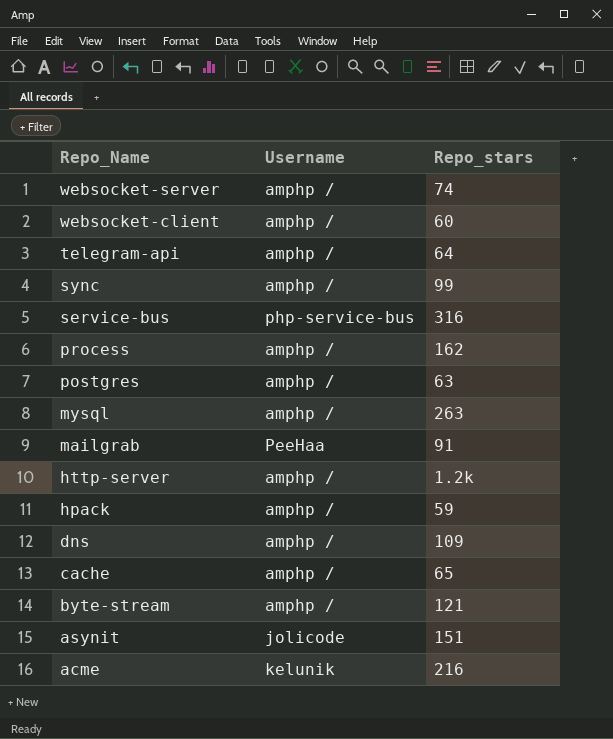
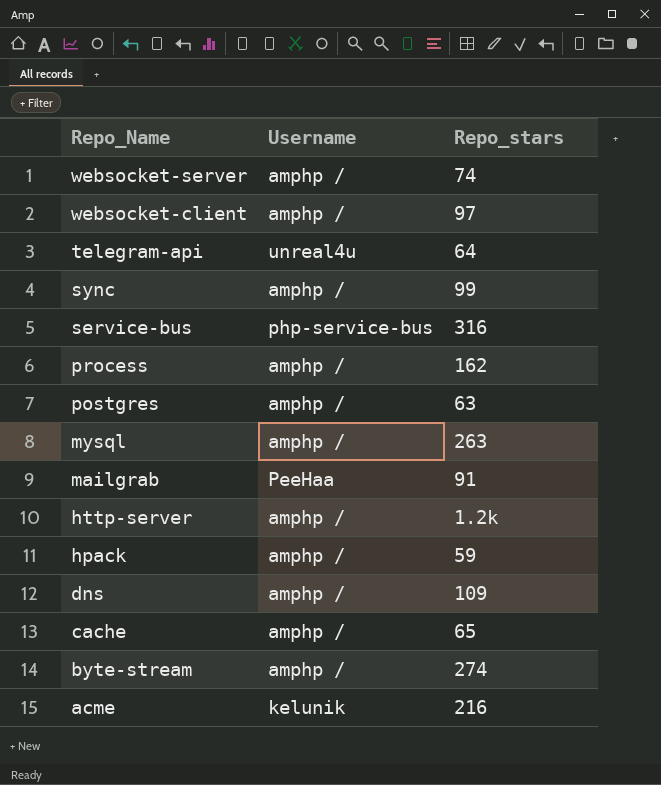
row asynit: jolicode | 151 -> none
websocket-client | Repo_stars: 60 -> 97
telegram-api | Username: amphp / -> unreal4u
byte-stream | Repo_stars: 121 -> 274

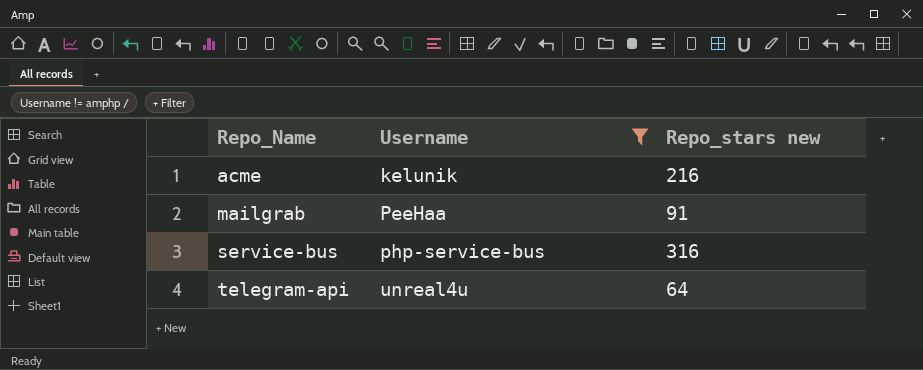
filter: none -> Username != amphp /
row order: Repo_Name descending -> Repo_Name ascending
column name: Repo_stars -> Repo_stars new

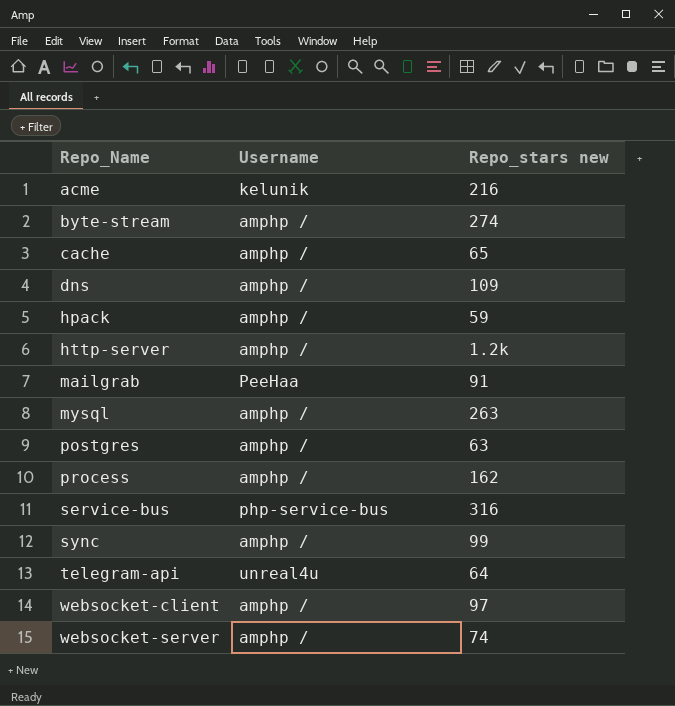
filter: Username != amphp / -> none

